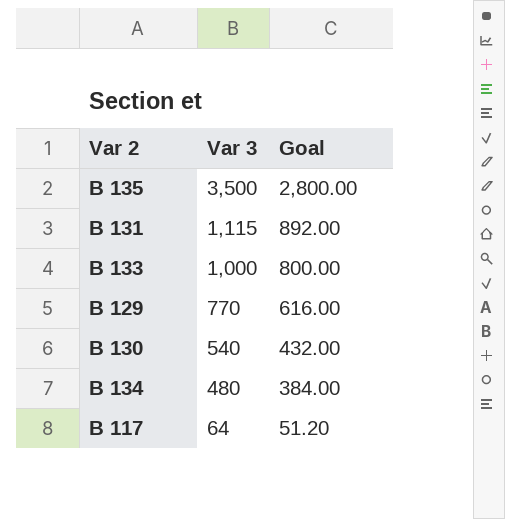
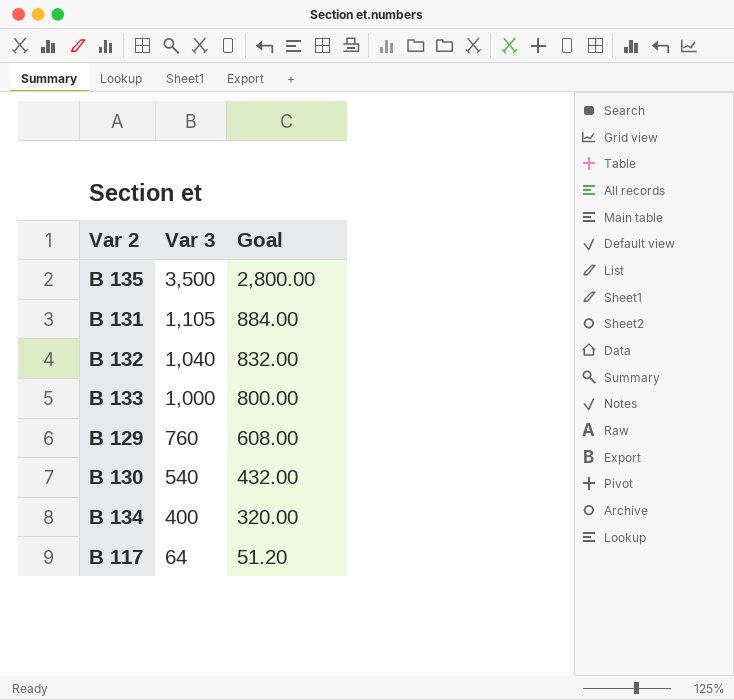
B 131 | Var 3: 1,115 -> 1,105
B 131 | Goal: 892.00 -> 884.00
row B 132: none -> 1,040 | 832.00
B 129 | Var 3: 770 -> 760
B 129 | Goal: 616.00 -> 608.00
B 134 | Var 3: 480 -> 400
B 134 | Goal: 384.00 -> 320.00

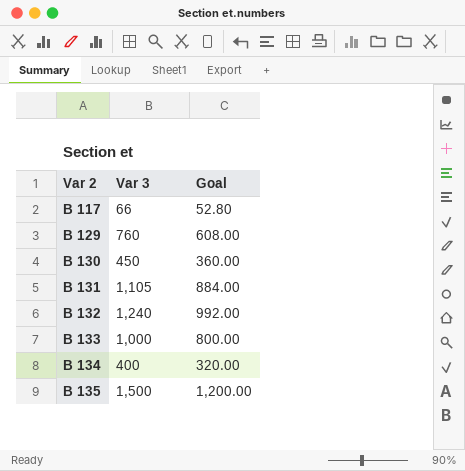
row order: Var 3 descending -> Var 2 ascending
B 117 | Var 3: 64 -> 66
B 117 | Goal: 51.20 -> 52.80
B 130 | Var 3: 540 -> 450
B 130 | Goal: 432.00 -> 360.00
B 132 | Var 3: 1,040 -> 1,240
B 132 | Goal: 832.00 -> 992.00
B 135 | Var 3: 3,500 -> 1,500
B 135 | Goal: 2,800.00 -> 1,200.00

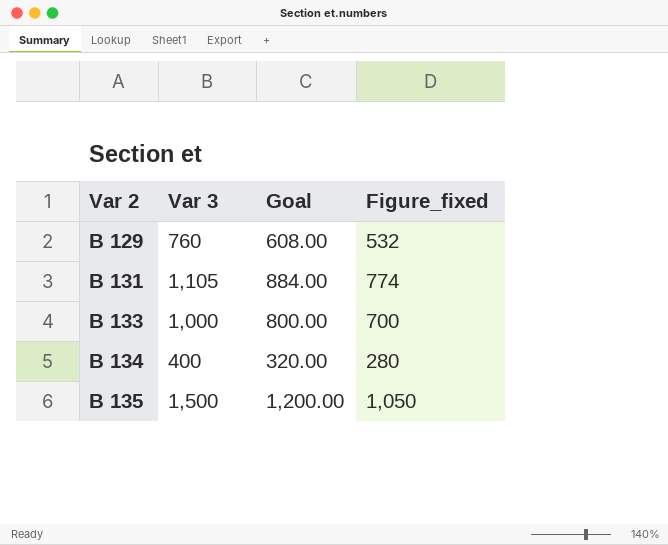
column Figure_fixed | formula: none -> [Var 3] * 0.7
row B 117: 66 | 52.80 -> none
row B 130: 450 | 360.00 -> none
row B 132: 1,240 | 992.00 -> none

